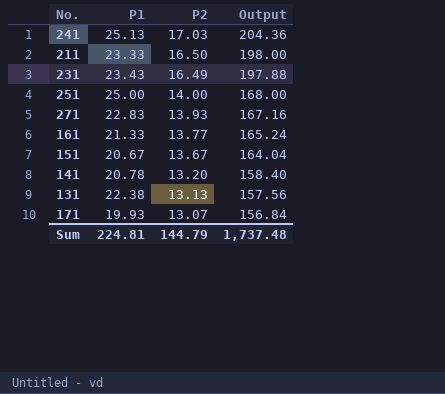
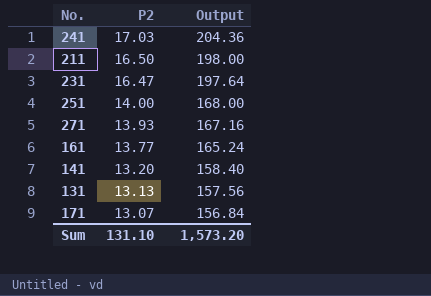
column P1 | position: 2 -> none
row 151: 20.67 | 13.67 | 164.04 -> none
231 | P2: 16.49 -> 16.47
231 | Output: 197.88 -> 197.64
Sum | P2: 144.79 -> 131.10
Sum | Output: 1,737.48 -> 1,573.20

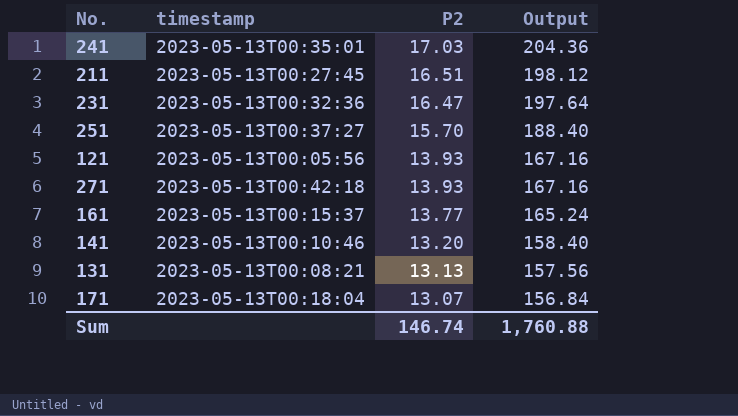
column timestamp | position: none -> 2
211 | P2: 16.50 -> 16.51
211 | Output: 198.00 -> 198.12
251 | P2: 14.00 -> 15.70
251 | Output: 168.00 -> 188.40
row 121: none -> 2023-05-13T00:05:56 | 13.93 | 167.16
Sum | P2: 131.10 -> 146.74
Sum | Output: 1,573.20 -> 1,760.88

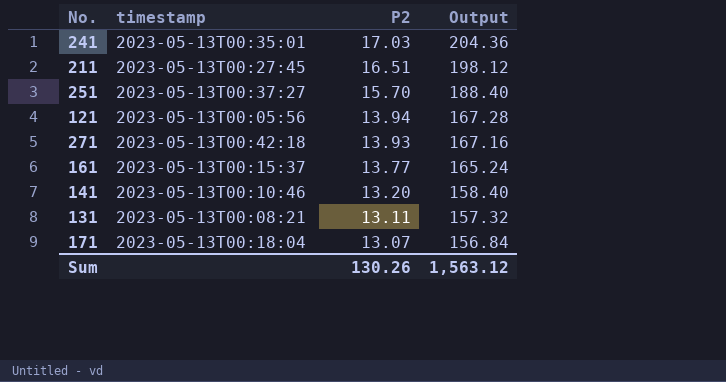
row 231: 2023-05-13T00:32:36 | 16.47 | 197.64 -> none
121 | P2: 13.93 -> 13.94
121 | Output: 167.16 -> 167.28
131 | P2: 13.13 -> 13.11
131 | Output: 157.56 -> 157.32
Sum | P2: 146.74 -> 130.26
Sum | Output: 1,760.88 -> 1,563.12

